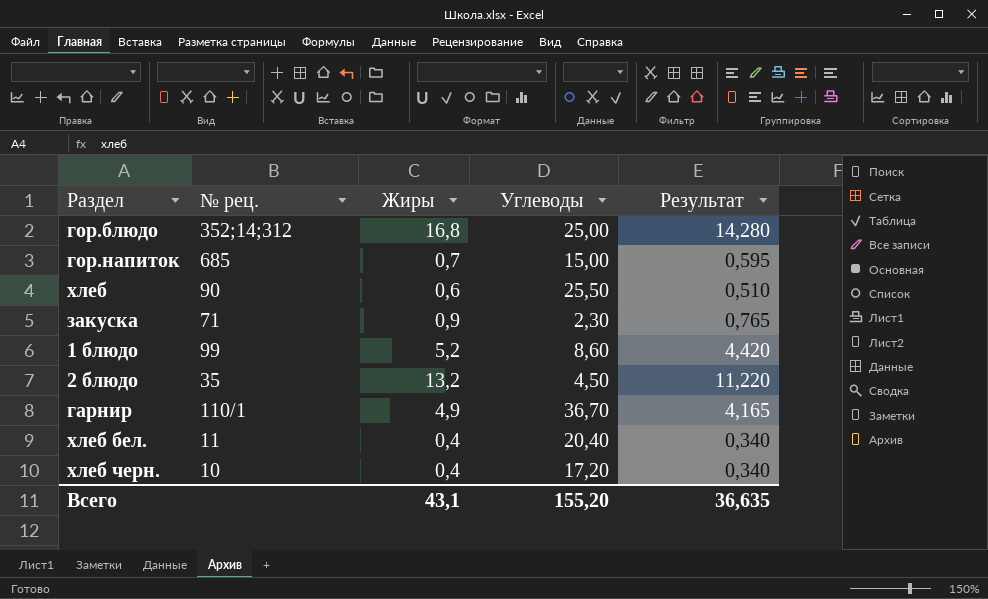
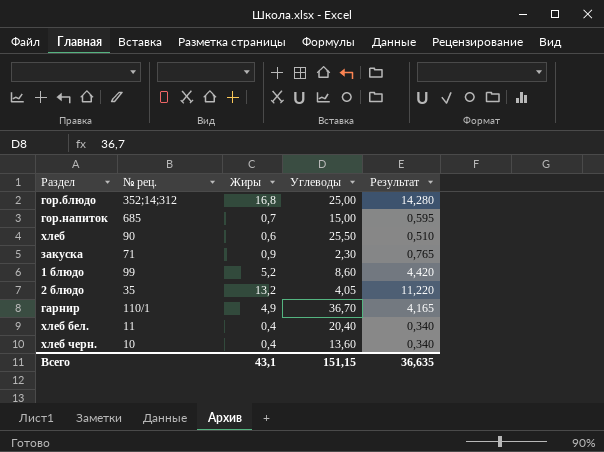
2 блюдо | Углеводы: 4,50 -> 4,05
хлеб черн. | Углеводы: 17,20 -> 13,60
Всего | Углеводы: 155,20 -> 151,15

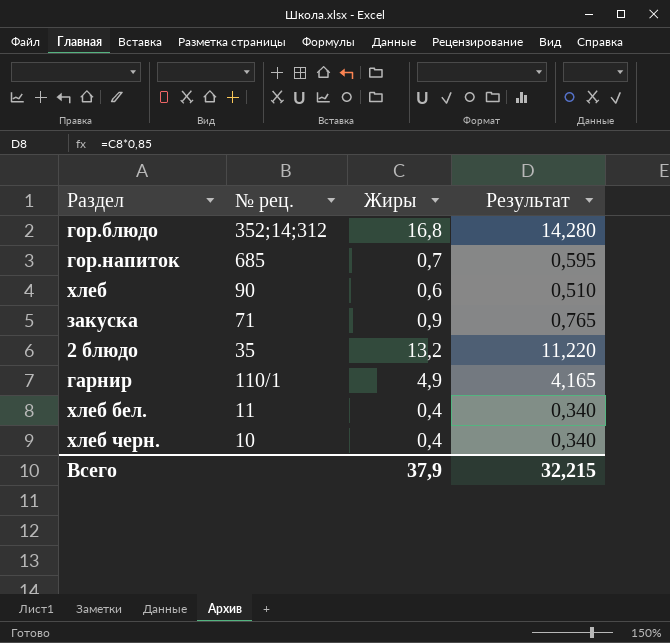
column Углеводы | position: 4 -> none
row 1 блюдо: 99 | 5,2 | 8,60 | 4,420 -> none
Всего | Жиры: 43,1 -> 37,9
Всего | Результат: 36,635 -> 32,215

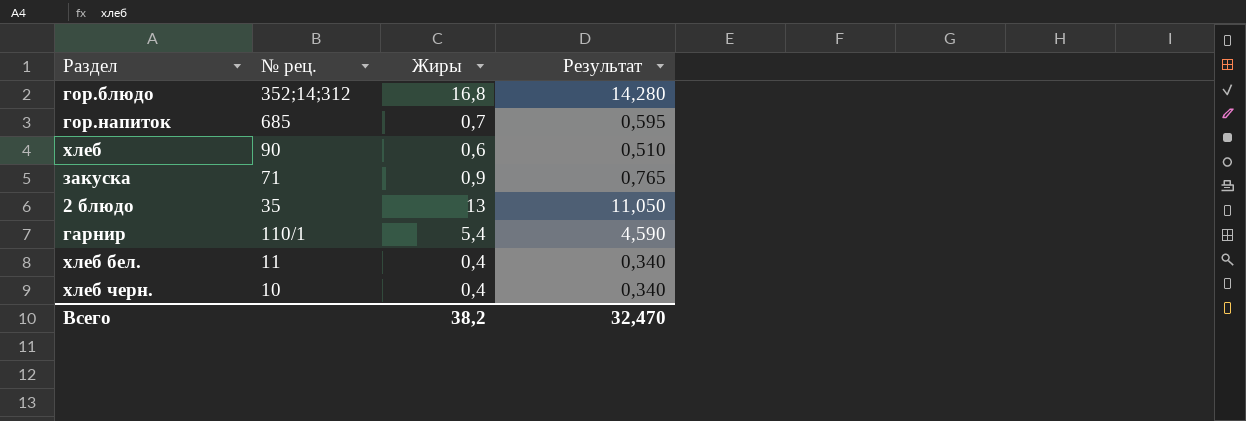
2 блюдо | Жиры: 13,2 -> 13
2 блюдо | Результат: 11,220 -> 11,050
гарнир | Жиры: 4,9 -> 5,4
гарнир | Результат: 4,165 -> 4,590
Всего | Жиры: 37,9 -> 38,2
Всего | Результат: 32,215 -> 32,470

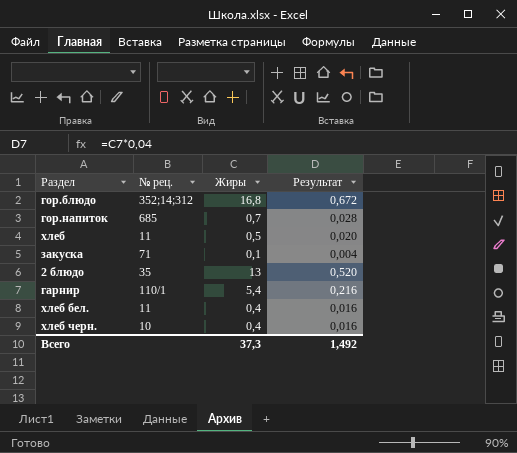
column Результат | formula: [Жиры] * 0,85 -> [Жиры] * 0,04
хлеб | № рец.: 90 -> 11
хлеб | Жиры: 0,6 -> 0,5
закуска | Жиры: 0,9 -> 0,1
Всего | Жиры: 38,2 -> 37,3
Всего | Результат: 32,470 -> 1,492

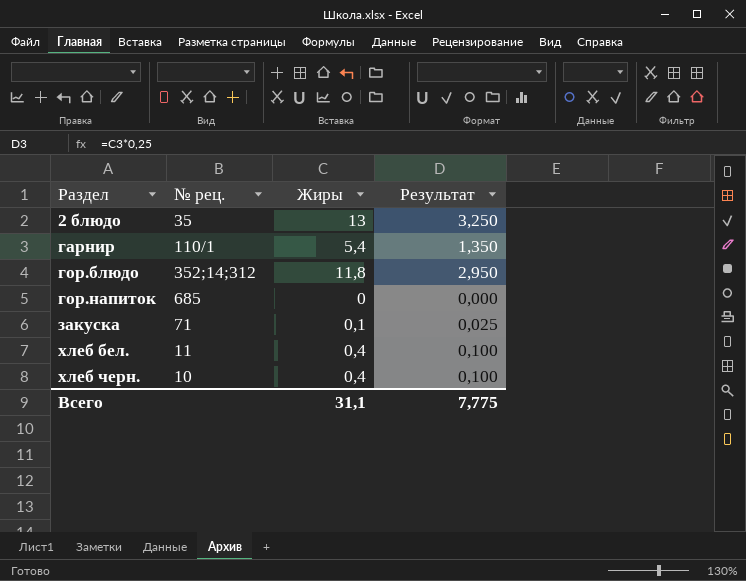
row order: none -> Раздел ascending
column Результат | formula: [Жиры] * 0,04 -> [Жиры] * 0,25
row хлеб: 11 | 0,5 | 0,020 -> none
гор.блюдо | Жиры: 16,8 -> 11,8
гор.напиток | Жиры: 0,7 -> 0
Всего | Жиры: 37,3 -> 31,1
Всего | Результат: 1,492 -> 7,775

